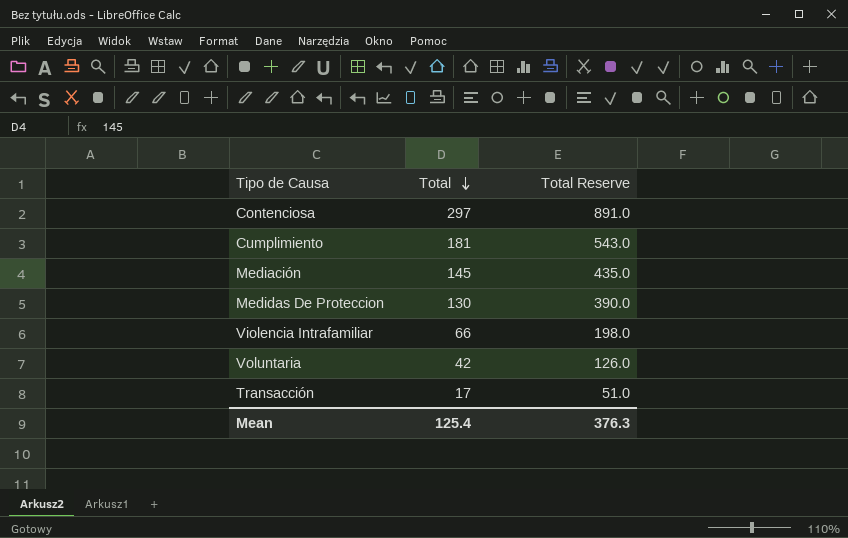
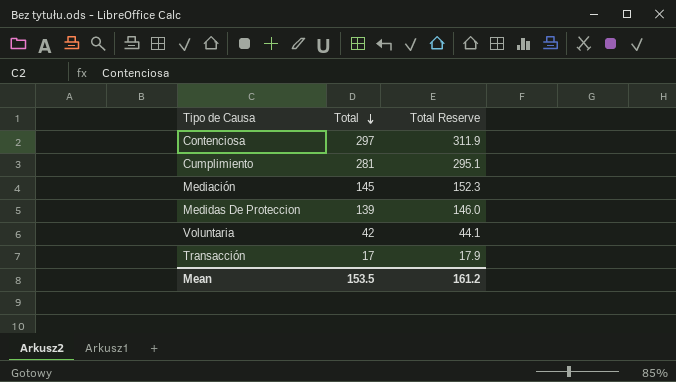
column Total Reserve | formula: [Total] * 3 -> [Total] * 1.05
row Violencia Intrafamiliar: 66 | 198.0 -> none
Cumplimiento | Total: 181 -> 281
Medidas De Proteccion | Total: 130 -> 139
Mean | Total: 125.4 -> 153.5
Mean | Total Reserve: 376.3 -> 161.2

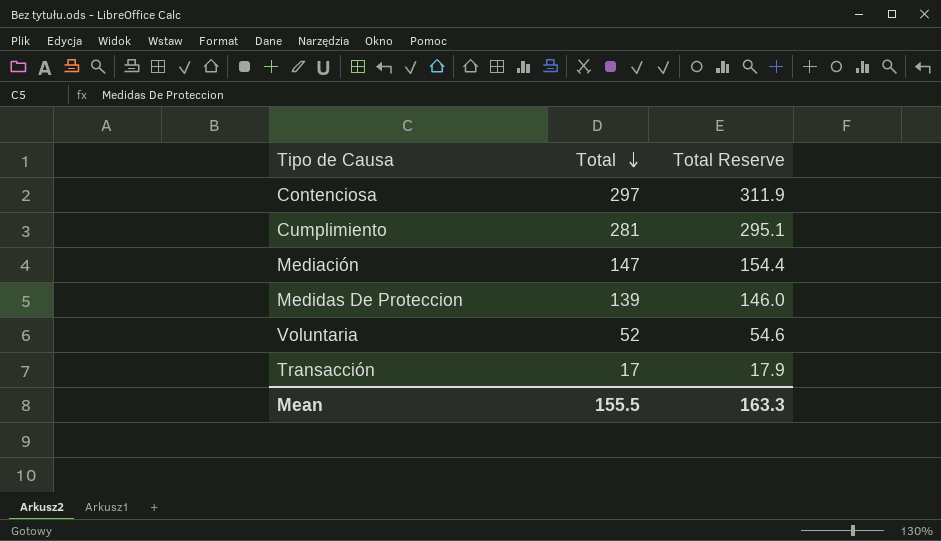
Mediación | Total: 145 -> 147
Mediación | Total Reserve: 152.3 -> 154.4
Voluntaria | Total: 42 -> 52
Voluntaria | Total Reserve: 44.1 -> 54.6
Mean | Total: 153.5 -> 155.5
Mean | Total Reserve: 161.2 -> 163.3

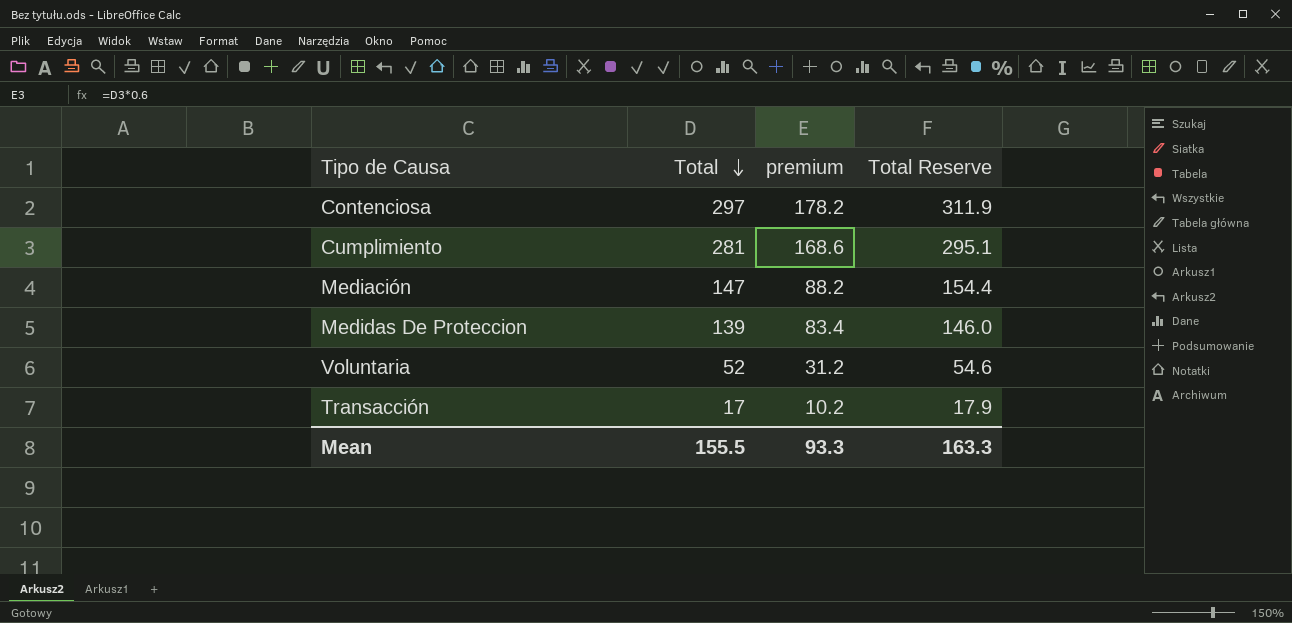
column premium | formula: none -> [Total] * 0.6

